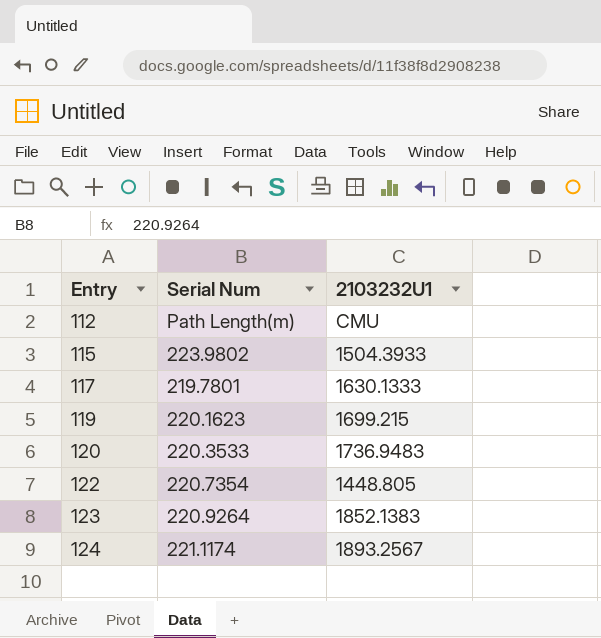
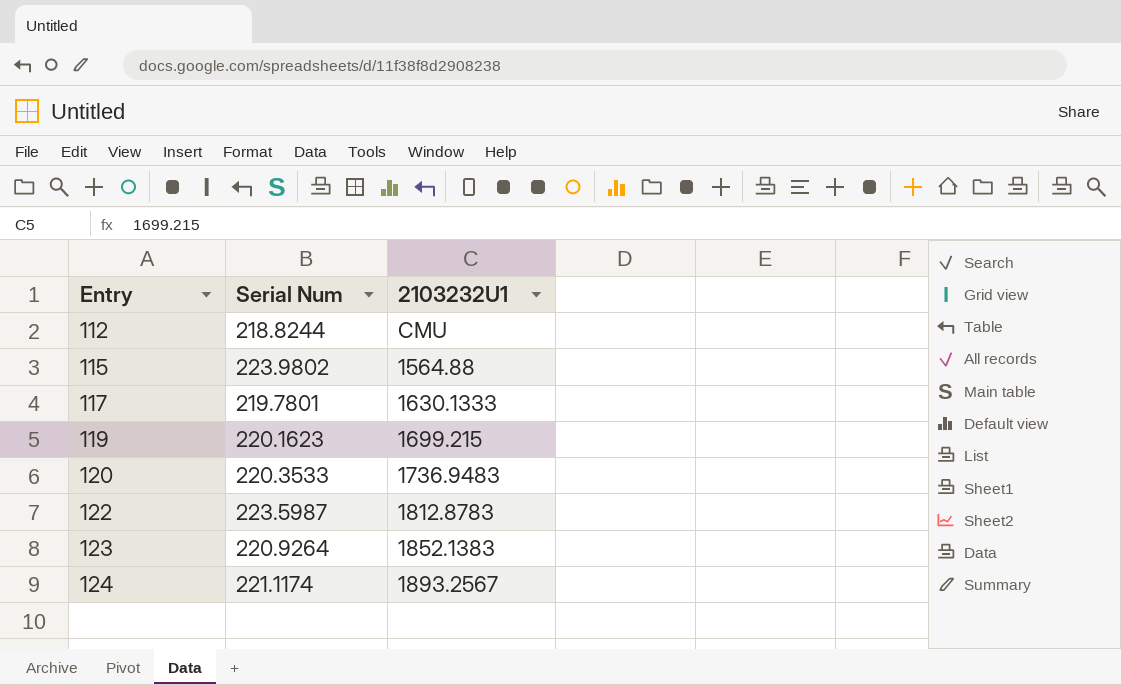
112 | Serial Num: Path Length(m) -> 218.8244
115 | 2103232U1: 1504.3933 -> 1564.88
122 | Serial Num: 220.7354 -> 223.5987
122 | 2103232U1: 1448.805 -> 1812.8783

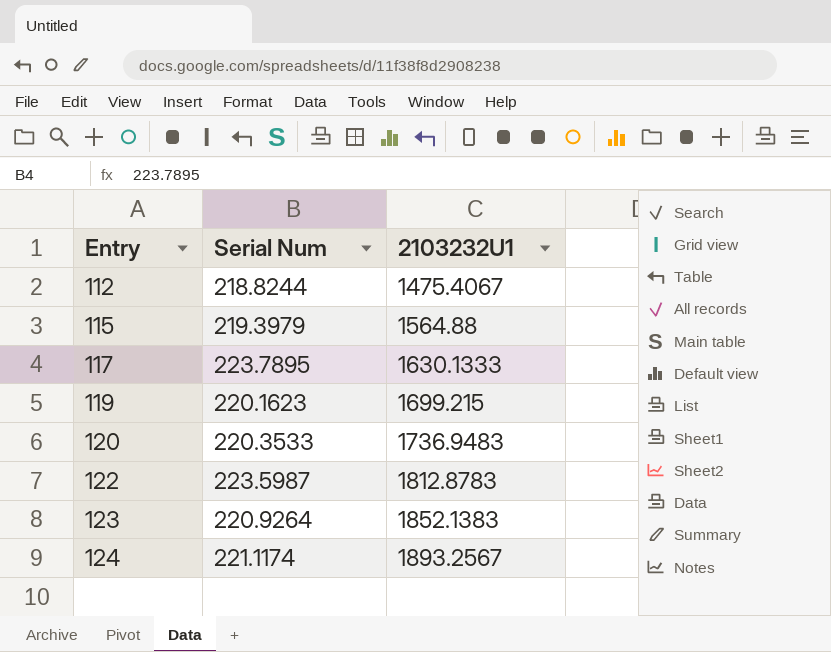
112 | 2103232U1: CMU -> 1475.4067
115 | Serial Num: 223.9802 -> 219.3979
117 | Serial Num: 219.7801 -> 223.7895

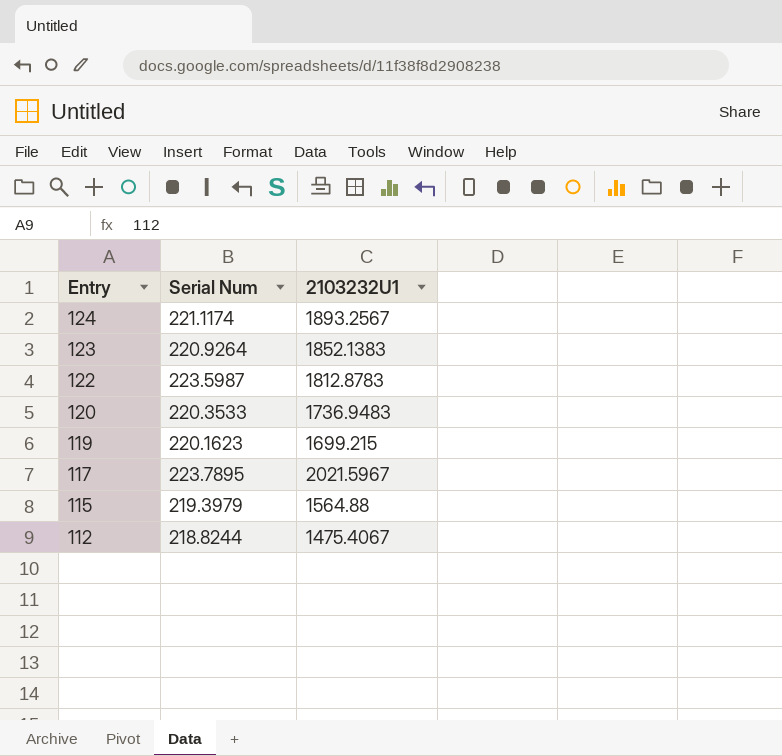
row order: Entry ascending -> Entry descending
117 | 2103232U1: 1630.1333 -> 2021.5967

